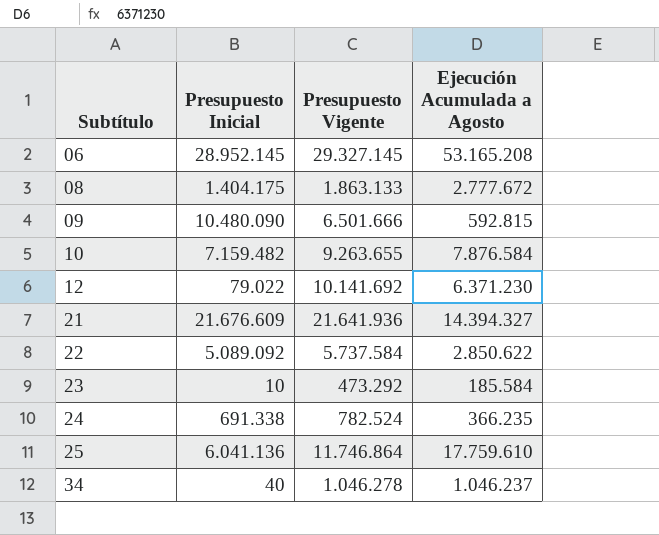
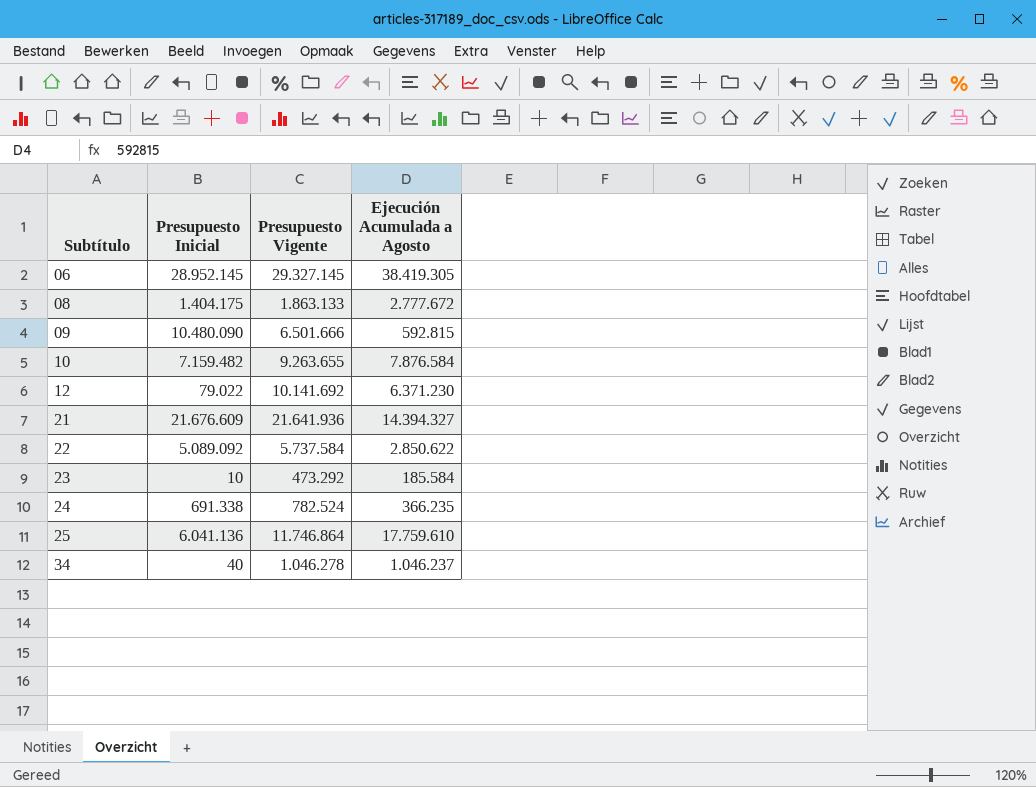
06 | Ejecución Acumulada a Agosto: 53.165.208 -> 38.419.305

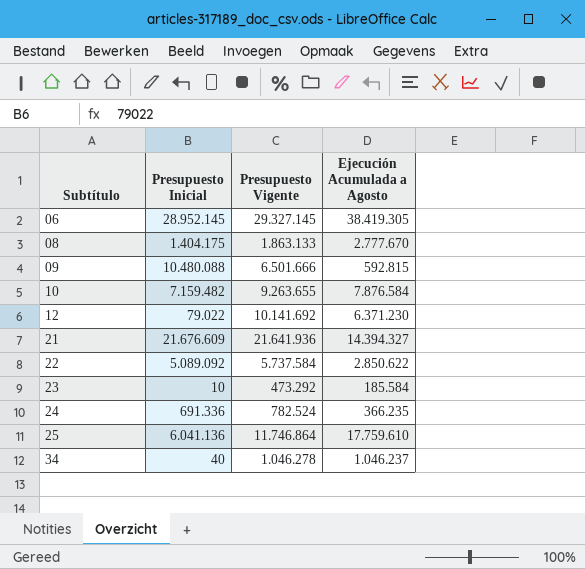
08 | Ejecución Acumulada a Agosto: 2.777.672 -> 2.777.670
09 | Presupuesto Inicial: 10.480.090 -> 10.480.088
24 | Presupuesto Inicial: 691.338 -> 691.336

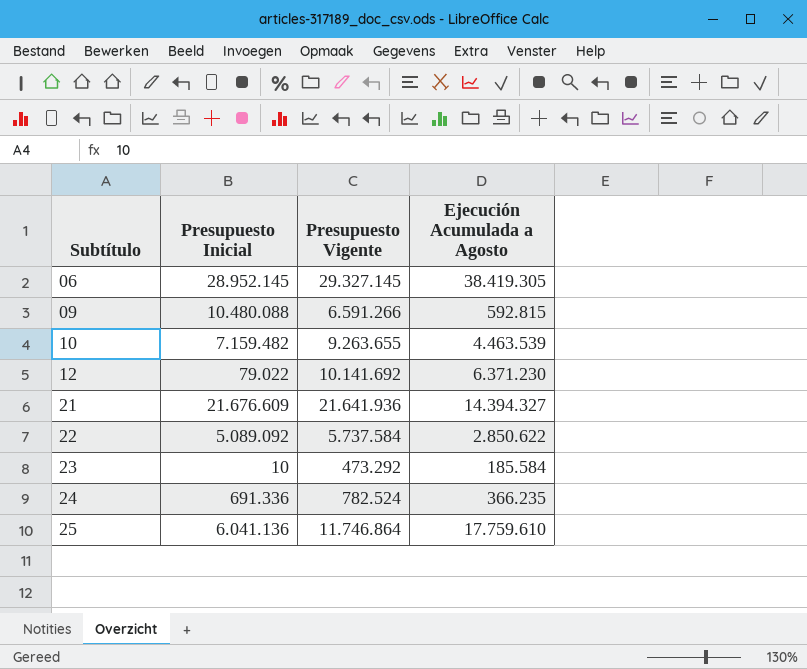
row 08: 1.404.175 | 1.863.133 | 2.777.670 -> none
row 34: 40 | 1.046.278 | 1.046.237 -> none
09 | Presupuesto Vigente: 6.501.666 -> 6.591.266
10 | Ejecución Acumulada a Agosto: 7.876.584 -> 4.463.539

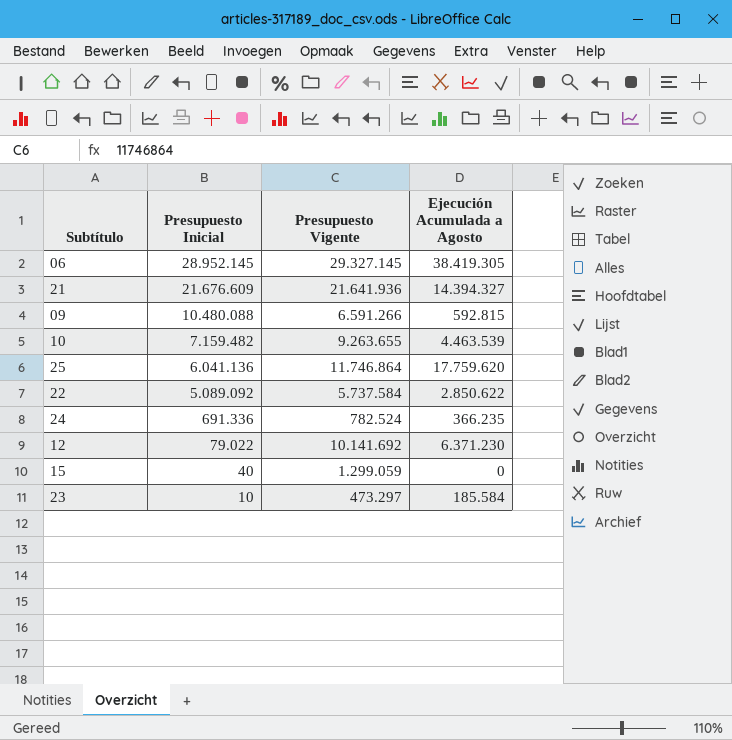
row order: Subtítulo ascending -> Presupuesto Inicial descending
25 | Ejecución Acumulada a Agosto: 17.759.610 -> 17.759.620
row 15: none -> 40 | 1.299.059 | 0
23 | Presupuesto Vigente: 473.292 -> 473.297

